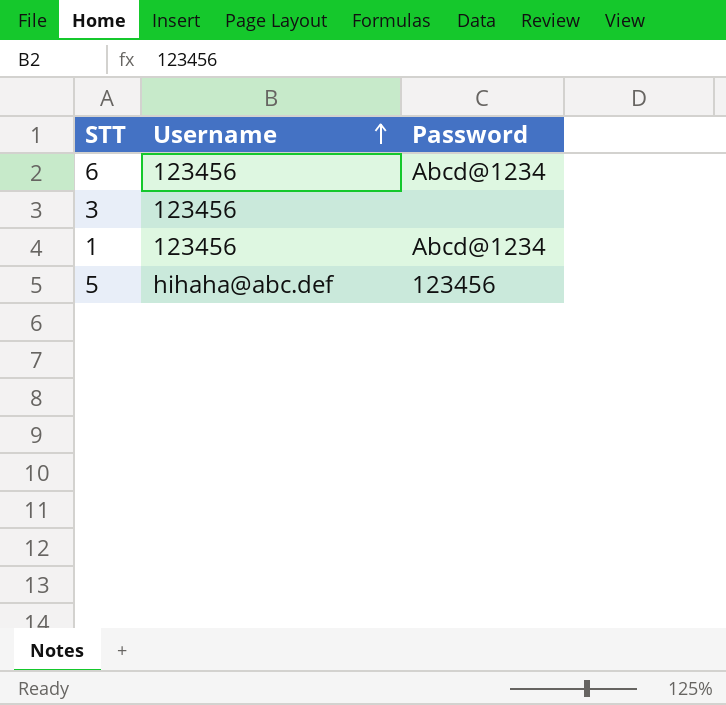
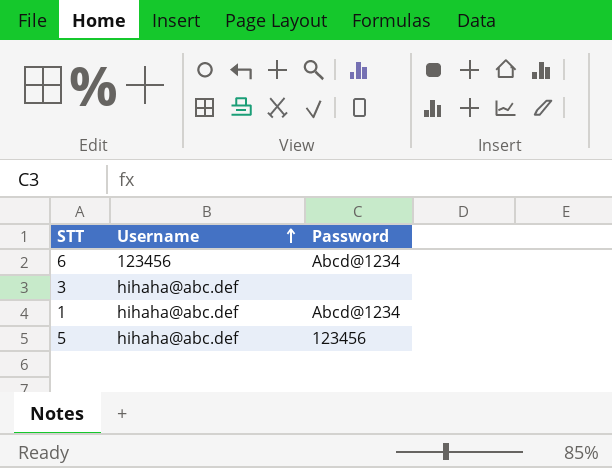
3 | Username: 123456 -> hihaha@abc.def
1 | Username: 123456 -> hihaha@abc.def

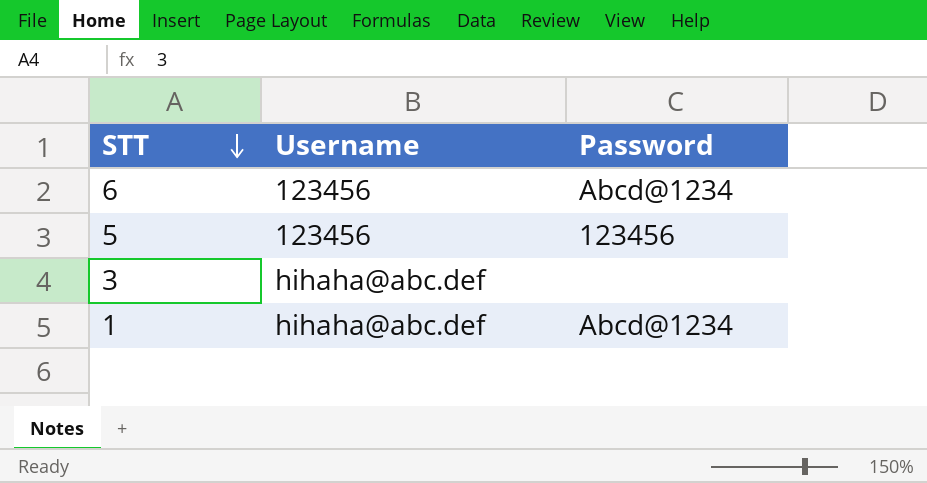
row order: Username ascending -> STT descending
5 | Username: hihaha@abc.def -> 123456

